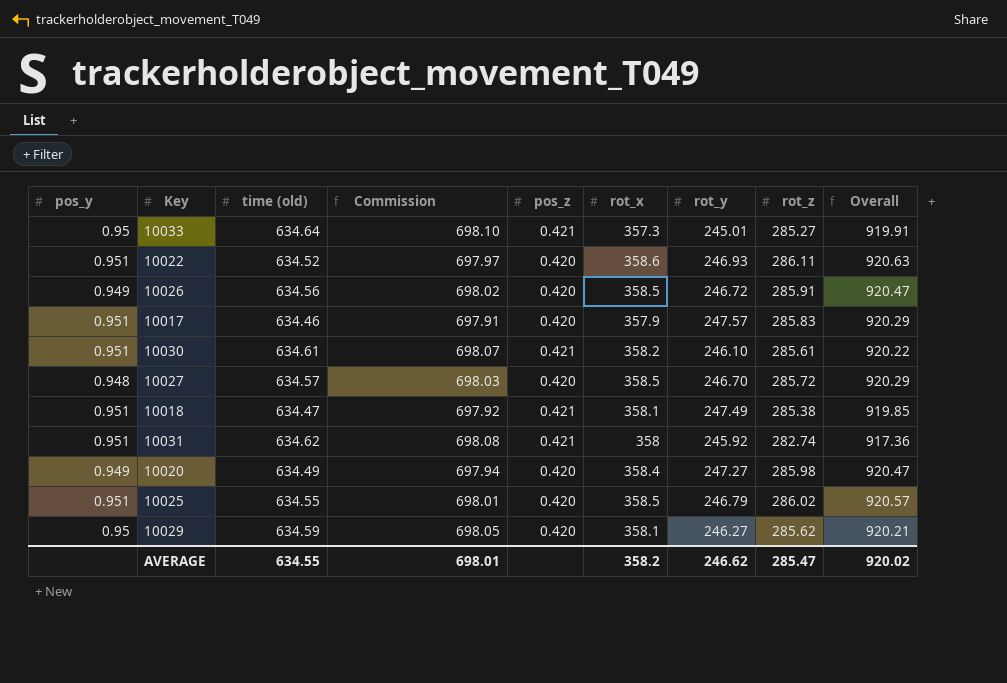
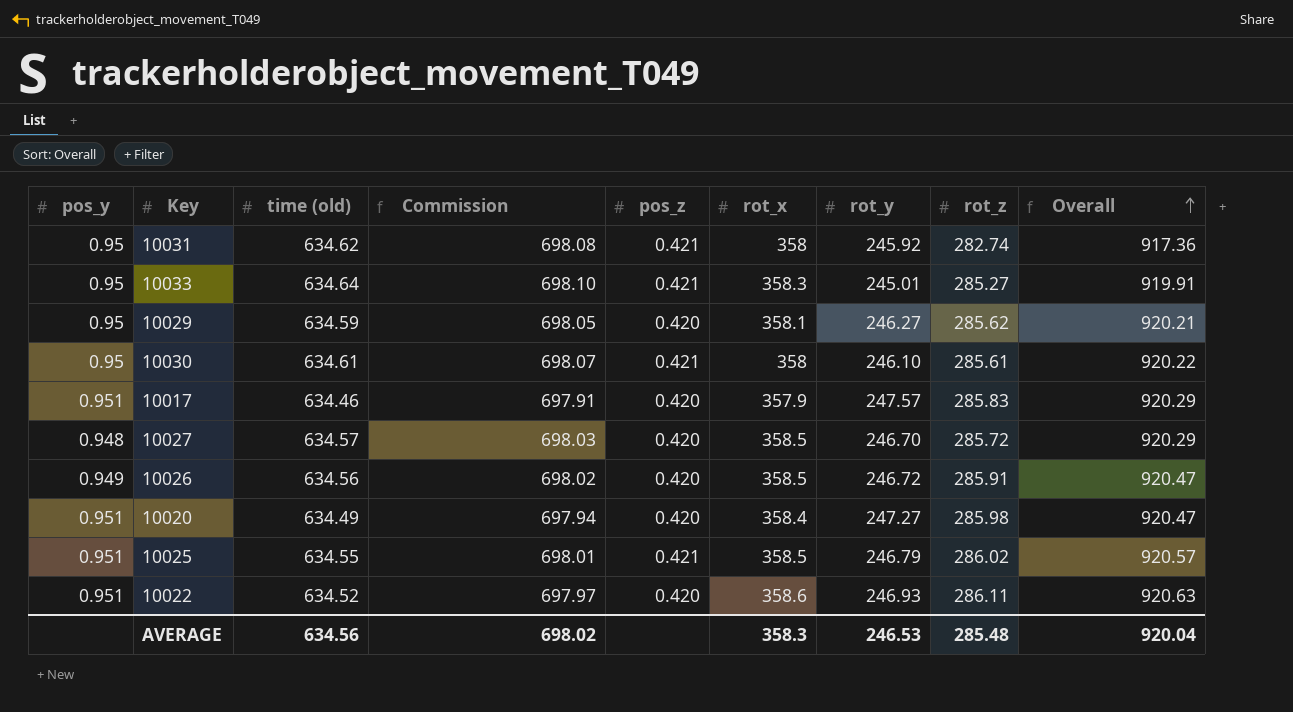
row order: none -> Overall ascending
row 10018: 0.951 | 634.47 | 697.92 | 0.421 | 358.1 | 247.49 | 285.38 | 919.85 -> none
10031 | pos_y: 0.951 -> 0.95
10033 | rot_x: 357.3 -> 358.3
10030 | pos_y: 0.951 -> 0.95
10030 | rot_x: 358.2 -> 358
10020 | pos_y: 0.949 -> 0.951
10025 | pos_z: 0.420 -> 0.421
AVERAGE | time (old): 634.55 -> 634.56
AVERAGE | Commission: 698.01 -> 698.02
AVERAGE | rot_x: 358.2 -> 358.3
AVERAGE | rot_y: 246.62 -> 246.53
AVERAGE | rot_z: 285.47 -> 285.48
AVERAGE | Overall: 920.02 -> 920.04

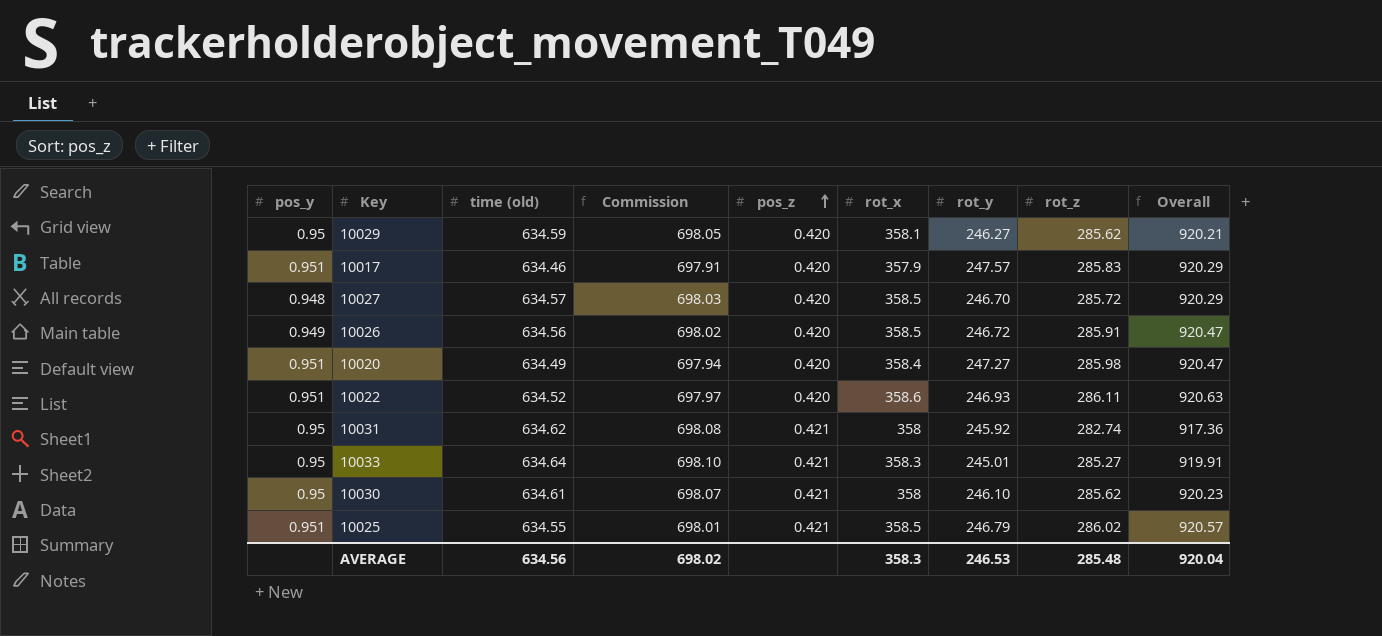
row order: Overall ascending -> pos_z ascending
10030 | rot_z: 285.61 -> 285.62
10030 | Overall: 920.22 -> 920.23

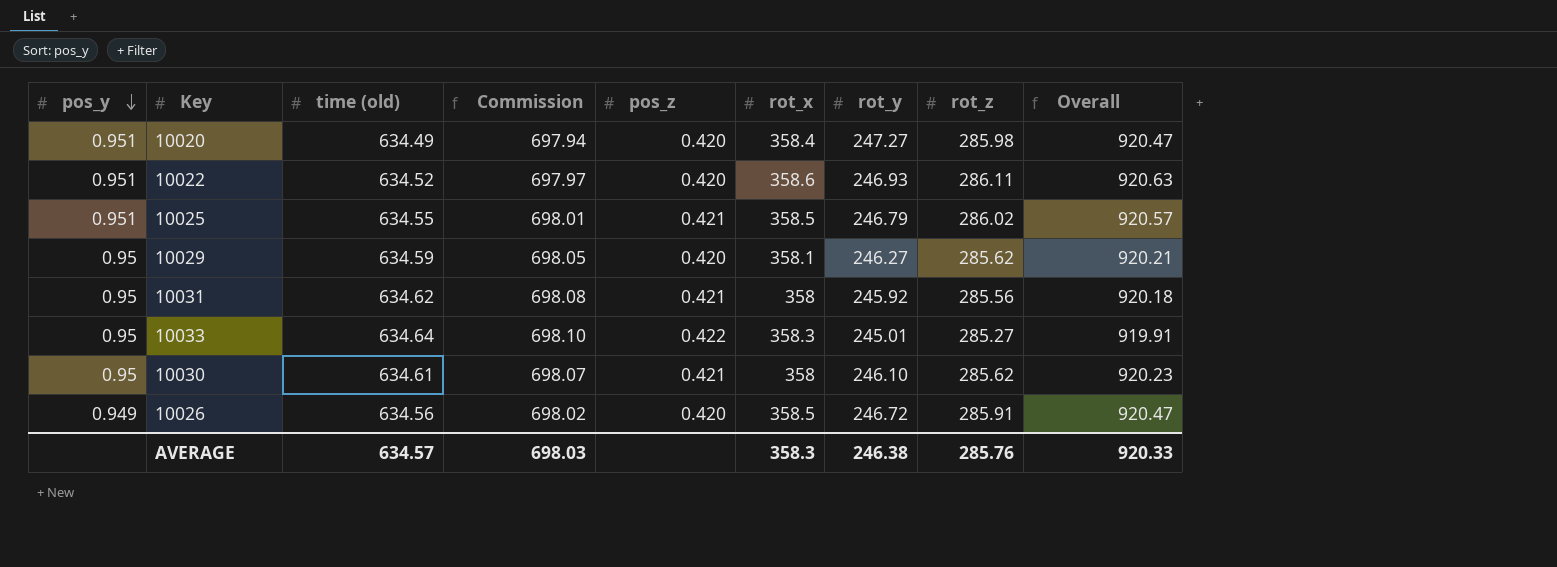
row order: pos_z ascending -> pos_y descending
row 10017: 0.951 | 634.46 | 697.91 | 0.420 | 357.9 | 247.57 | 285.83 | 920.29 -> none
row 10027: 0.948 | 634.57 | 698.03 | 0.420 | 358.5 | 246.70 | 285.72 | 920.29 -> none
10031 | rot_z: 282.74 -> 285.56
10031 | Overall: 917.36 -> 920.18
10033 | pos_z: 0.421 -> 0.422
AVERAGE | time (old): 634.56 -> 634.57
AVERAGE | Commission: 698.02 -> 698.03
AVERAGE | rot_y: 246.53 -> 246.38
AVERAGE | rot_z: 285.48 -> 285.76
AVERAGE | Overall: 920.04 -> 920.33

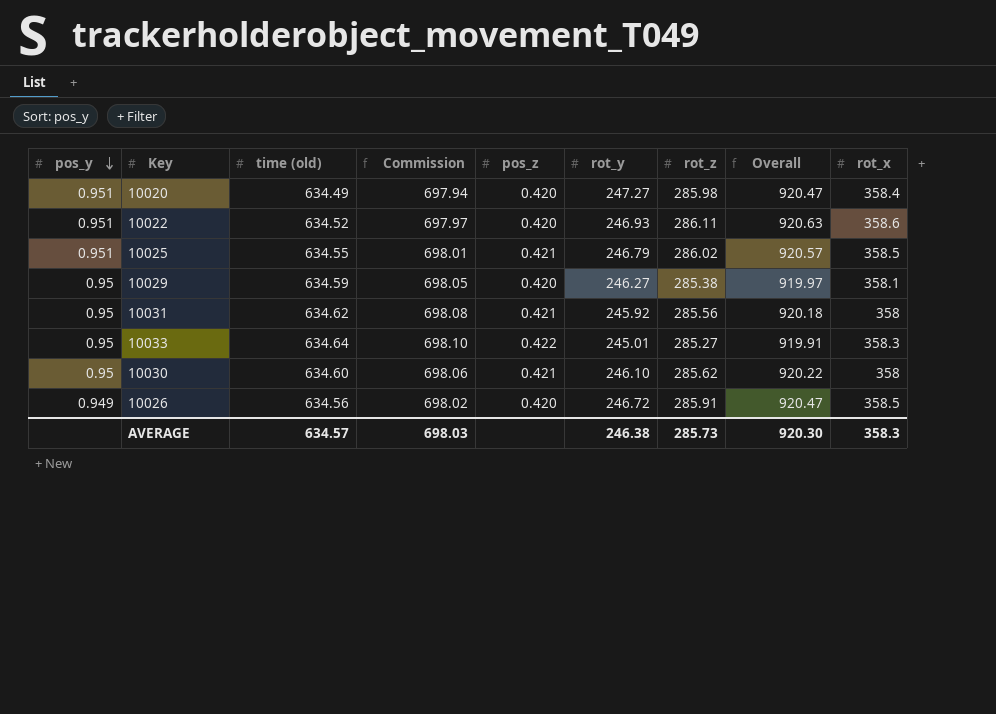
column rot_x | position: 6 -> 9
10029 | rot_z: 285.62 -> 285.38
10029 | Overall: 920.21 -> 919.97
10030 | time (old): 634.61 -> 634.60
10030 | Commission: 698.07 -> 698.06
10030 | Overall: 920.23 -> 920.22
AVERAGE | rot_z: 285.76 -> 285.73
AVERAGE | Overall: 920.33 -> 920.30

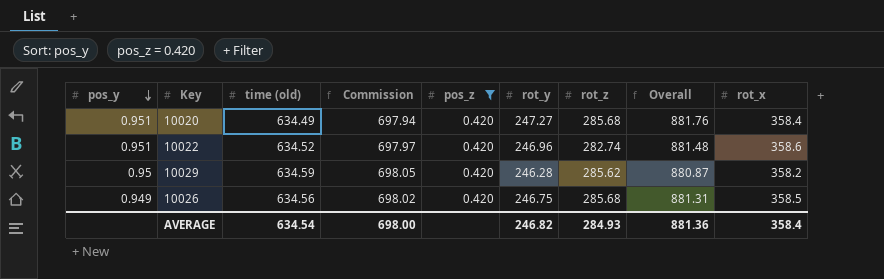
filter: none -> pos_z = 0.420
column Overall | formula: [time (old)] + [rot_z] -> [time (old)] + [rot_y]
10020 | rot_z: 285.98 -> 285.68
10022 | rot_y: 246.93 -> 246.96
10022 | rot_z: 286.11 -> 282.74
10029 | rot_y: 246.27 -> 246.28
10029 | rot_z: 285.38 -> 285.62
10029 | rot_x: 358.1 -> 358.2
10026 | rot_y: 246.72 -> 246.75
10026 | rot_z: 285.91 -> 285.68
AVERAGE | time (old): 634.57 -> 634.54
AVERAGE | Commission: 698.03 -> 698.00
AVERAGE | rot_y: 246.38 -> 246.82
AVERAGE | rot_z: 285.73 -> 284.93
AVERAGE | Overall: 920.30 -> 881.36
AVERAGE | rot_x: 358.3 -> 358.4

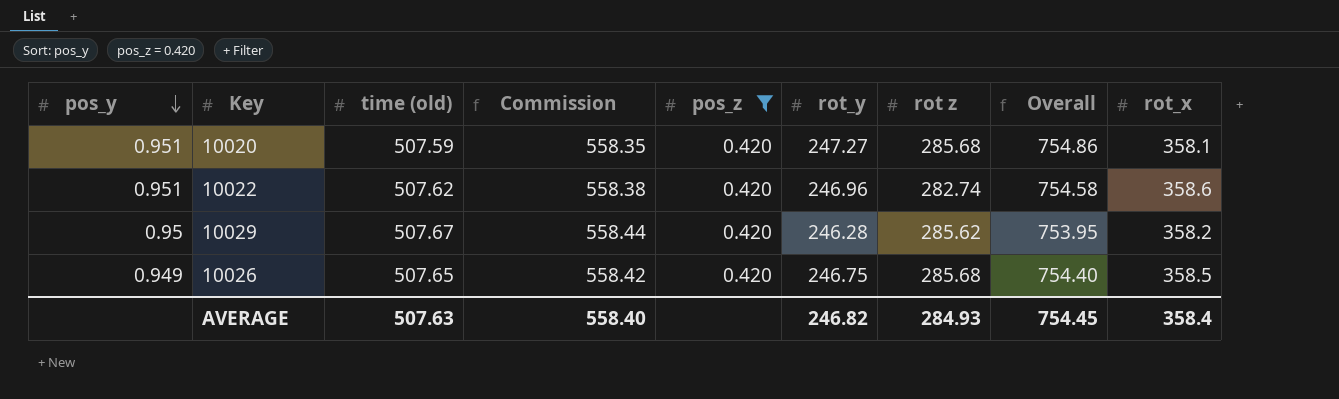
column name: rot_z -> rot z
10020 | time (old): 634.49 -> 507.59
10020 | Commission: 697.94 -> 558.35
10020 | Overall: 881.76 -> 754.86
10020 | rot_x: 358.4 -> 358.1
10022 | time (old): 634.52 -> 507.62
10022 | Commission: 697.97 -> 558.38
10022 | Overall: 881.48 -> 754.58
10029 | time (old): 634.59 -> 507.67
10029 | Commission: 698.05 -> 558.44
10029 | Overall: 880.87 -> 753.95
10026 | time (old): 634.56 -> 507.65
10026 | Commission: 698.02 -> 558.42
10026 | Overall: 881.31 -> 754.40
AVERAGE | time (old): 634.54 -> 507.63
AVERAGE | Commission: 698.00 -> 558.40
AVERAGE | Overall: 881.36 -> 754.45

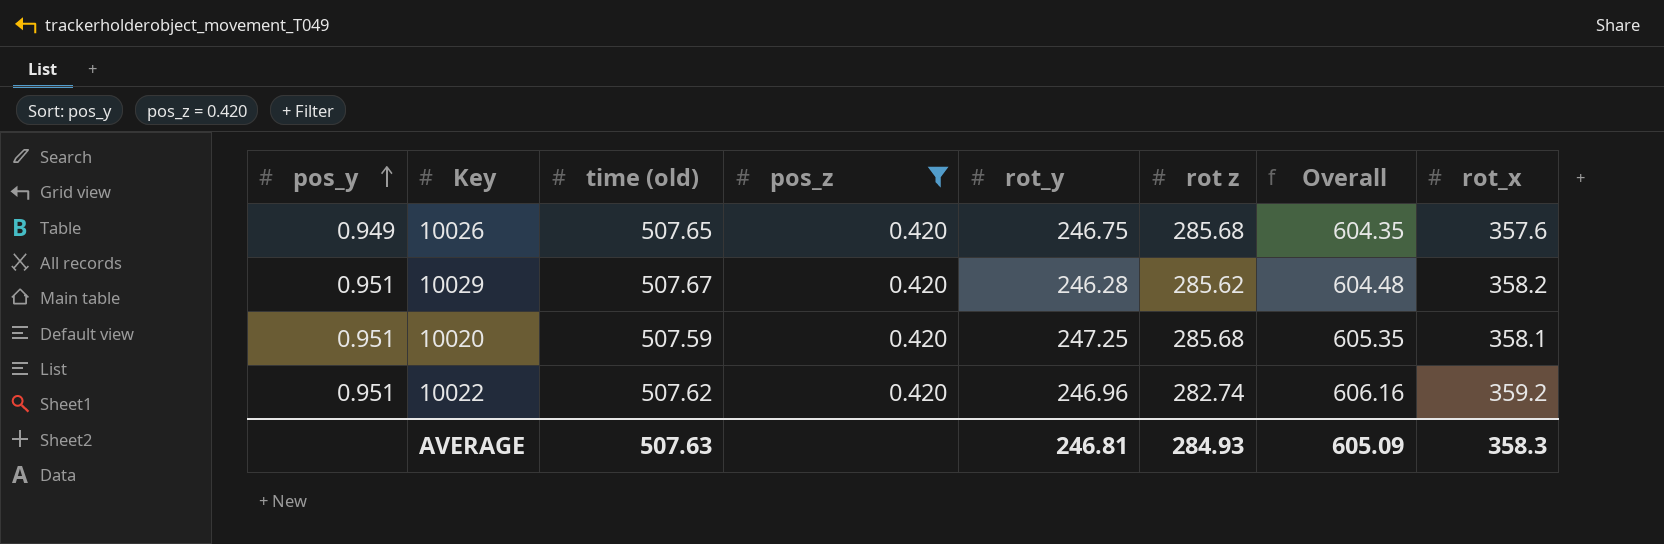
row order: pos_y descending -> pos_y ascending
column Commission | formula: [time (old)] * 1.1 -> none
column Overall | formula: [time (old)] + [rot_y] -> [rot_y] + [rot_x]
10026 | rot_x: 358.5 -> 357.6
10029 | pos_y: 0.95 -> 0.951
10020 | rot_y: 247.27 -> 247.25
10022 | rot_x: 358.6 -> 359.2
AVERAGE | rot_y: 246.82 -> 246.81
AVERAGE | Overall: 754.45 -> 605.09
AVERAGE | rot_x: 358.4 -> 358.3

